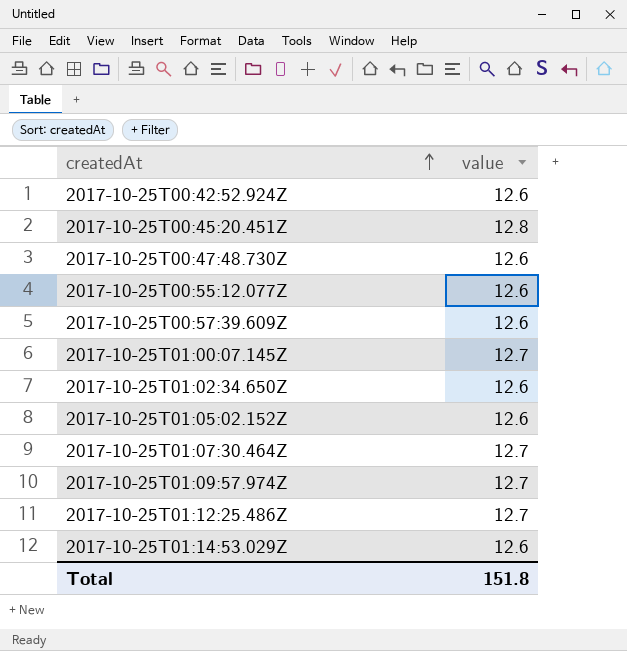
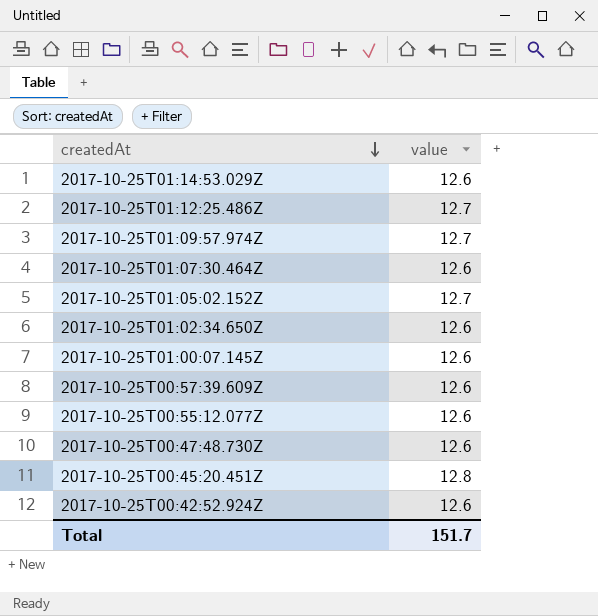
row order: createdAt ascending -> createdAt descending
2017-10-25T01:07:30.464Z | value: 12.7 -> 12.6
2017-10-25T01:05:02.152Z | value: 12.6 -> 12.7
2017-10-25T01:00:07.145Z | value: 12.7 -> 12.6
Total | value: 151.8 -> 151.7

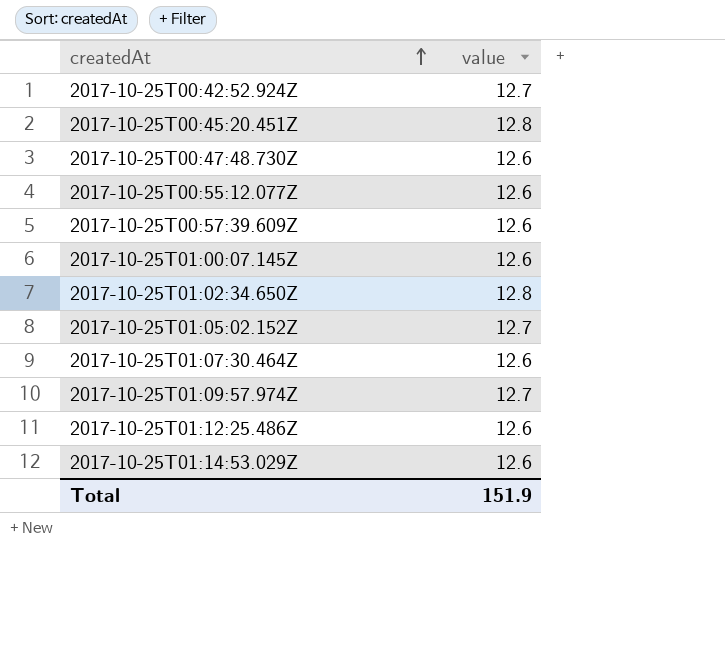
row order: createdAt descending -> createdAt ascending
2017-10-25T00:42:52.924Z | value: 12.6 -> 12.7
2017-10-25T01:02:34.650Z | value: 12.6 -> 12.8
2017-10-25T01:12:25.486Z | value: 12.7 -> 12.6
Total | value: 151.7 -> 151.9

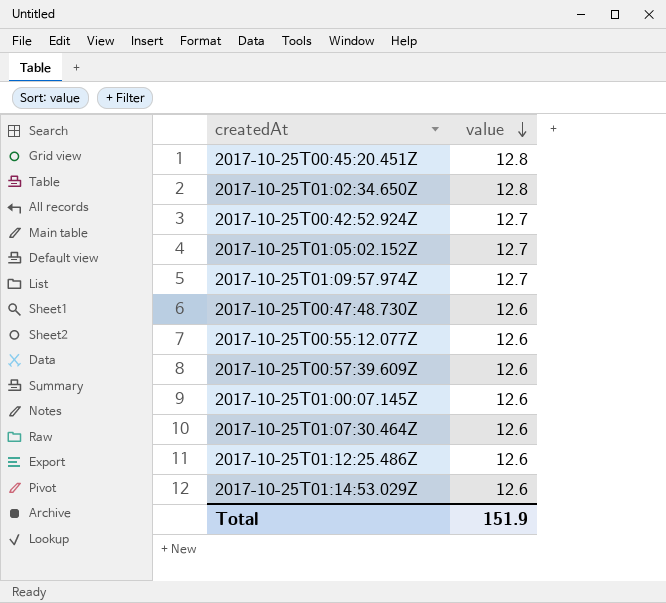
row order: createdAt ascending -> value descending

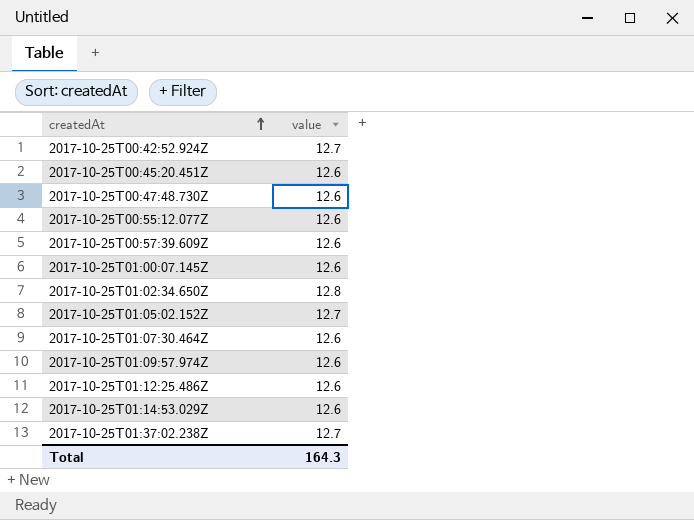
row order: value descending -> createdAt ascending
2017-10-25T00:45:20.451Z | value: 12.8 -> 12.6
2017-10-25T01:09:57.974Z | value: 12.7 -> 12.6
row 2017-10-25T01:37:02.238Z: none -> 12.7
Total | value: 151.9 -> 164.3

